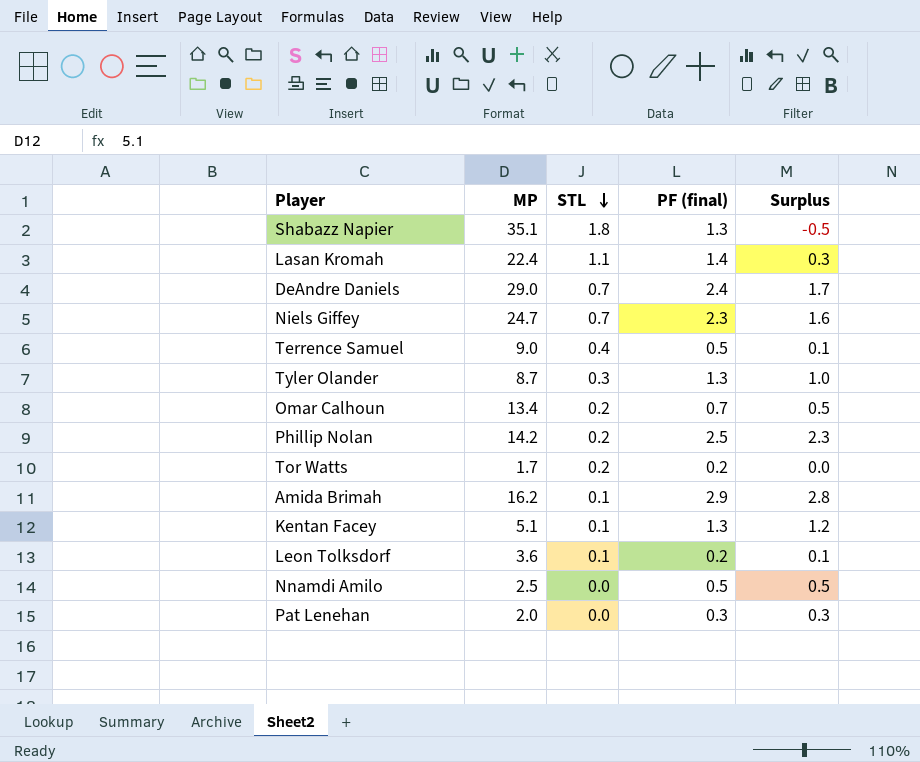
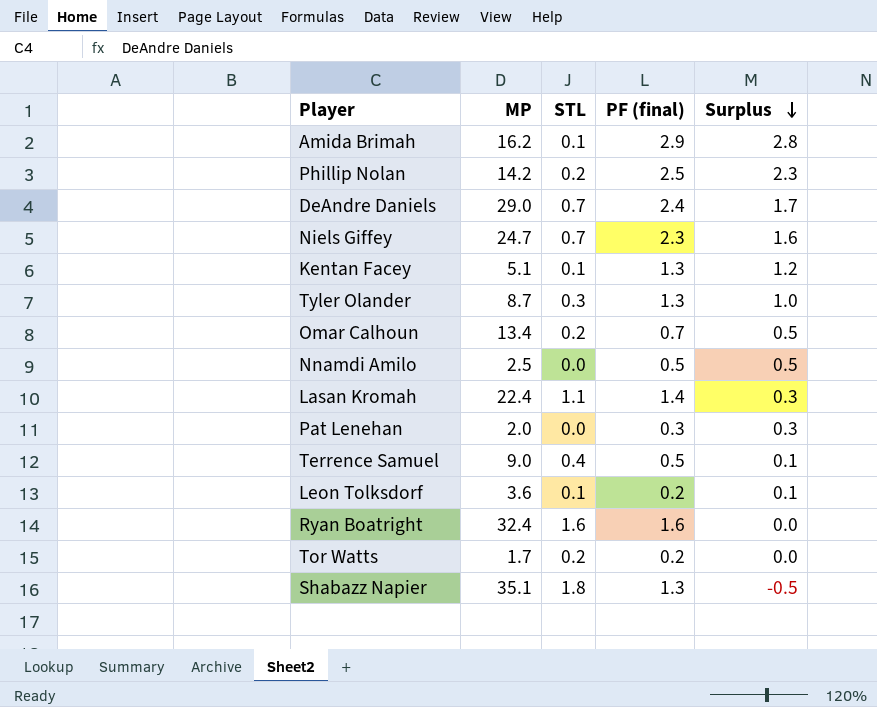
row order: STL descending -> Surplus descending
row Ryan Boatright: none -> 32.4 | 1.6 | 1.6 | 0.0

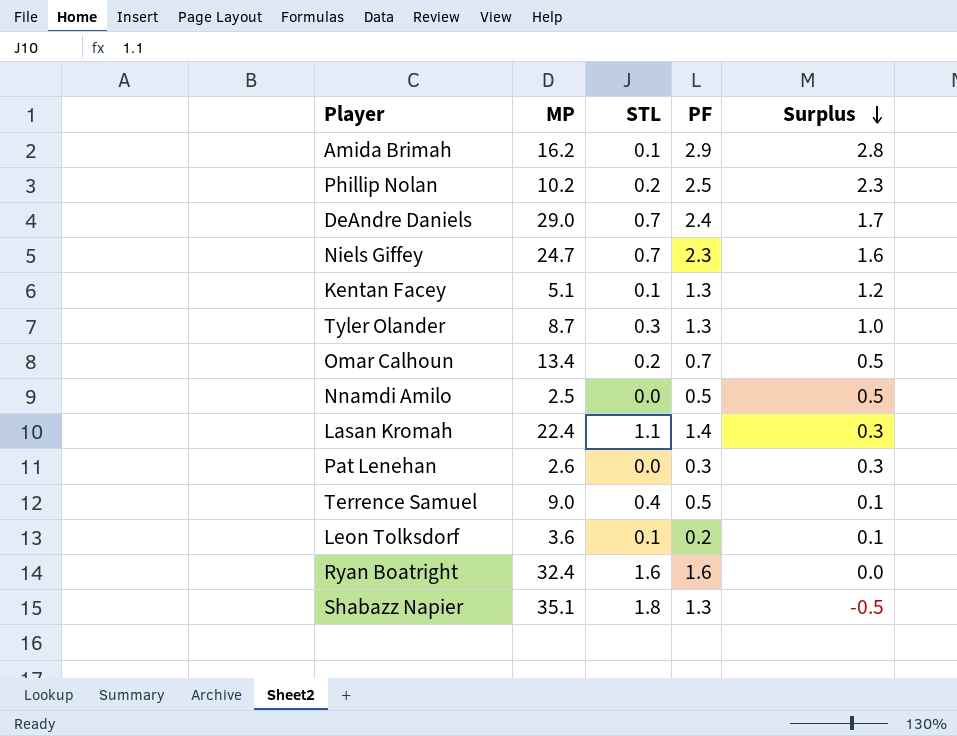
column name: PF (final) -> PF
row Tor Watts: 1.7 | 0.2 | 0.2 | 0.0 -> none
Phillip Nolan | MP: 14.2 -> 10.2
Pat Lenehan | MP: 2.0 -> 2.6

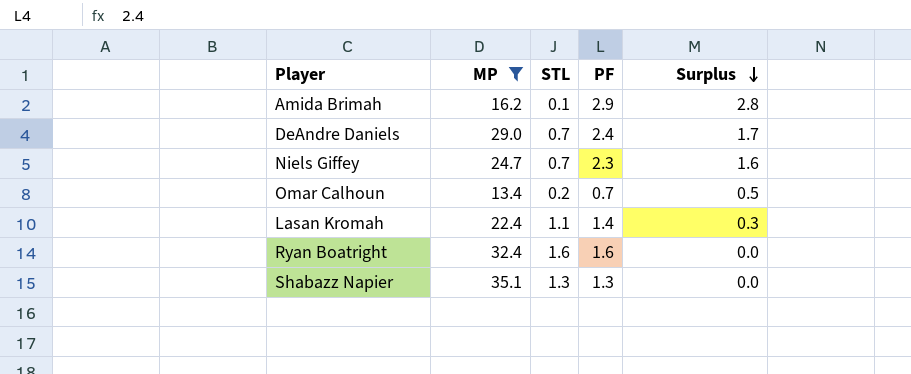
filter: none -> MP >= 13.4
Shabazz Napier | STL: 1.8 -> 1.3
Shabazz Napier | Surplus: -0.5 -> 0.0

